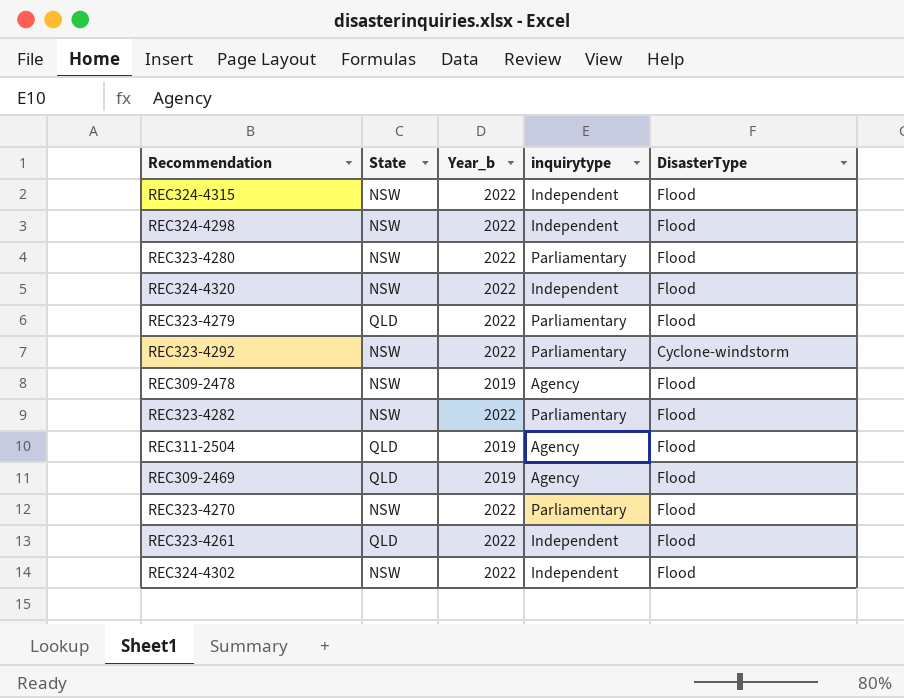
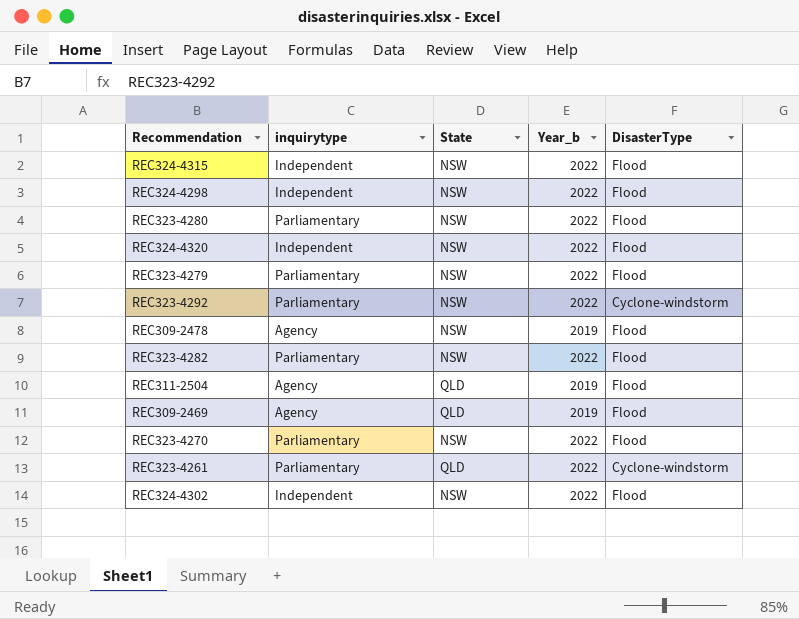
column inquirytype | position: 4 -> 2
REC323-4279 | State: QLD -> NSW
REC323-4261 | inquirytype: Independent -> Parliamentary
REC323-4261 | DisasterType: Flood -> Cyclone-windstorm

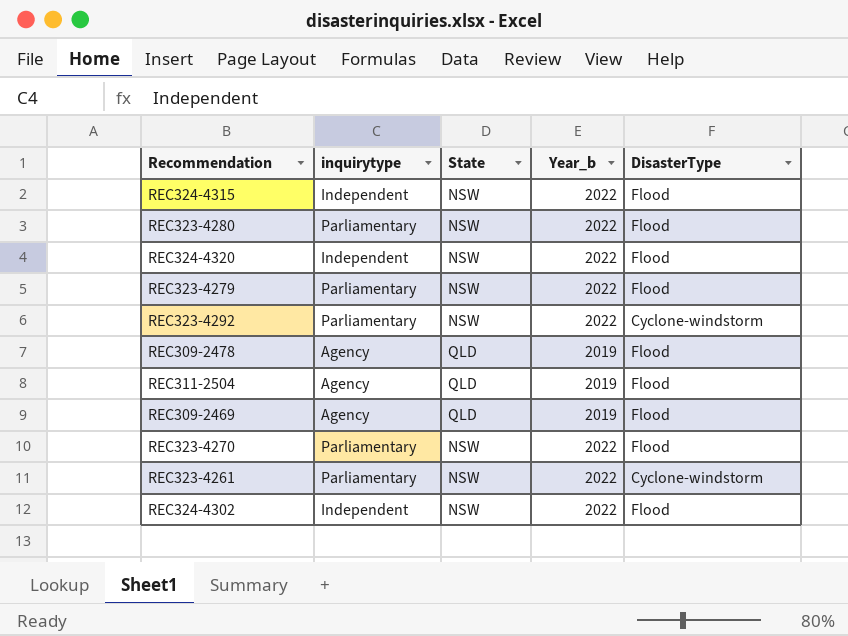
row REC324-4298: Independent | NSW | 2022 | Flood -> none
row REC323-4282: Parliamentary | NSW | 2022 | Flood -> none
REC309-2478 | State: NSW -> QLD
REC323-4261 | State: QLD -> NSW

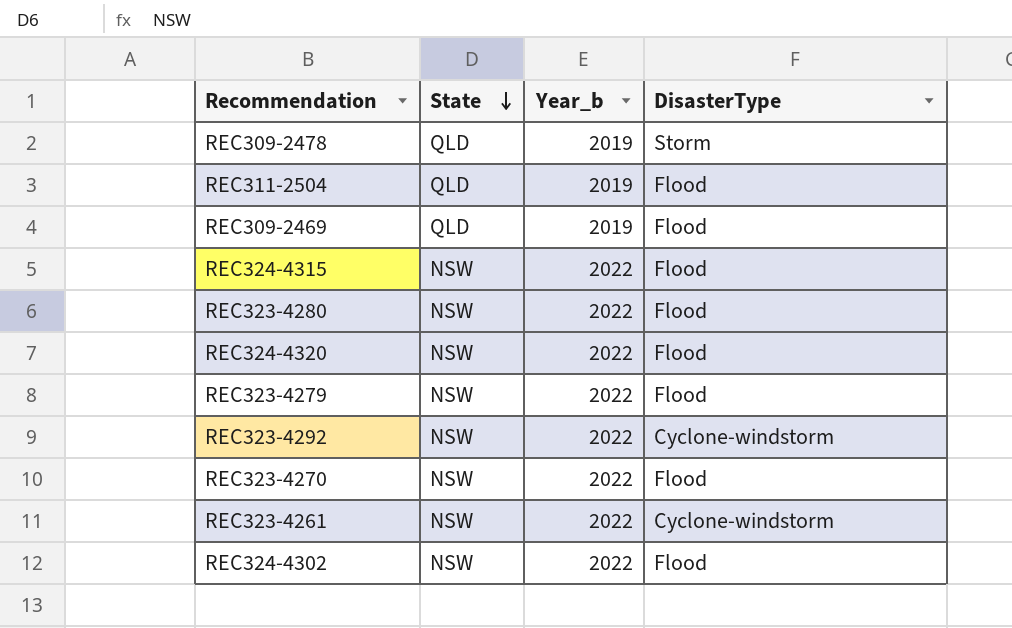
row order: none -> State descending
column inquirytype | position: 2 -> none
REC309-2478 | DisasterType: Flood -> Storm

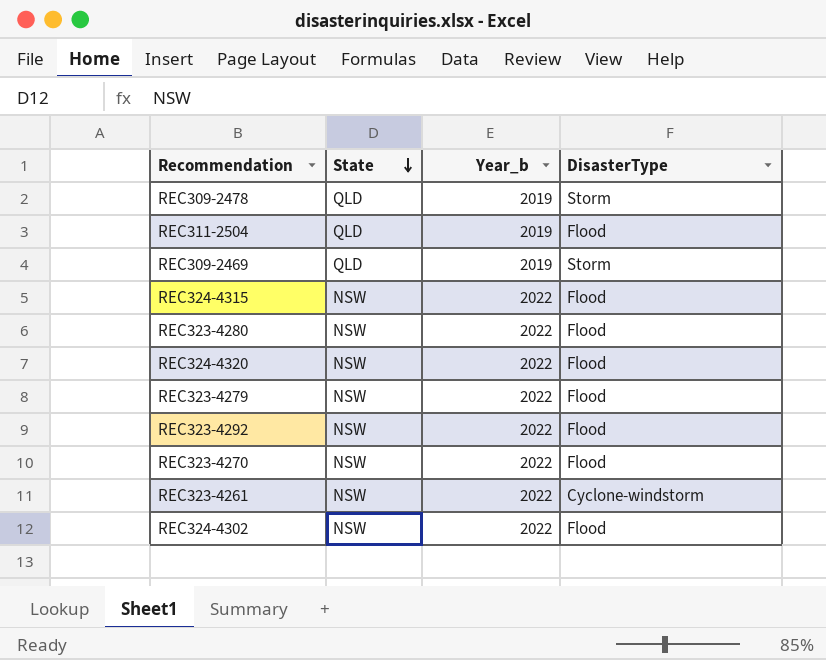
REC309-2469 | DisasterType: Flood -> Storm
REC323-4292 | DisasterType: Cyclone-windstorm -> Flood

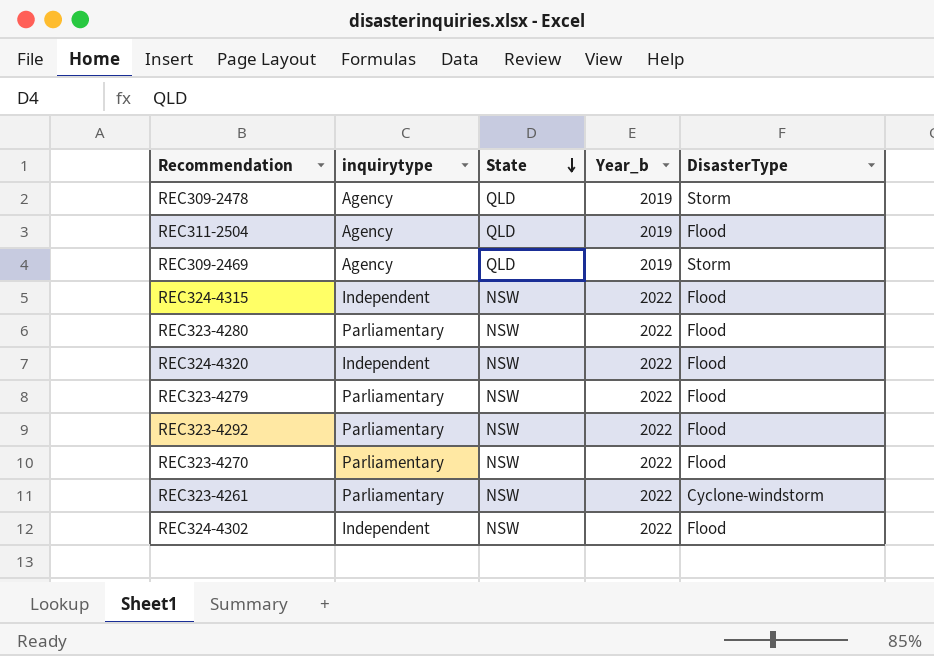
column inquirytype | position: none -> 2

